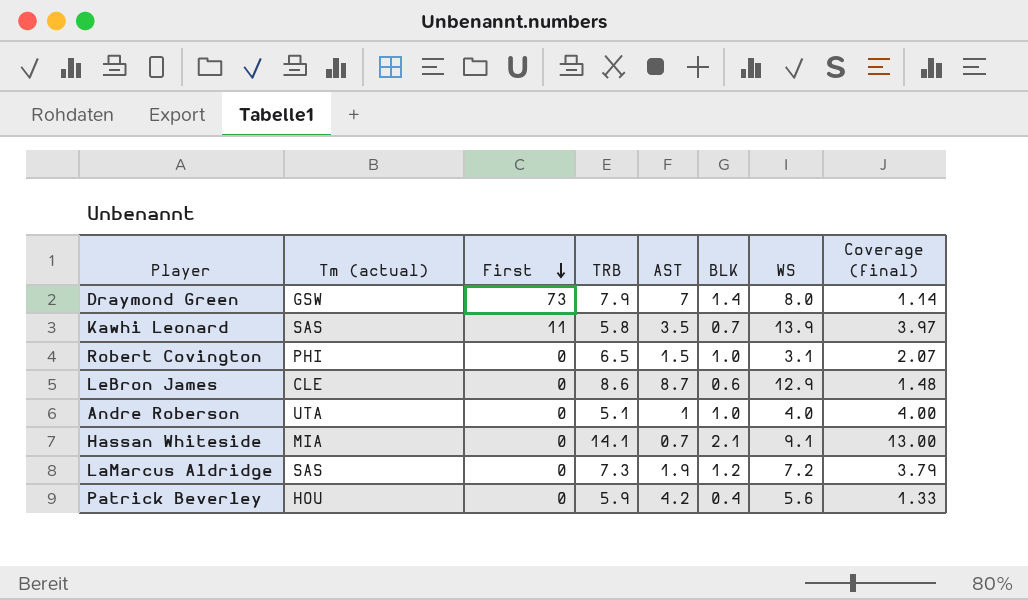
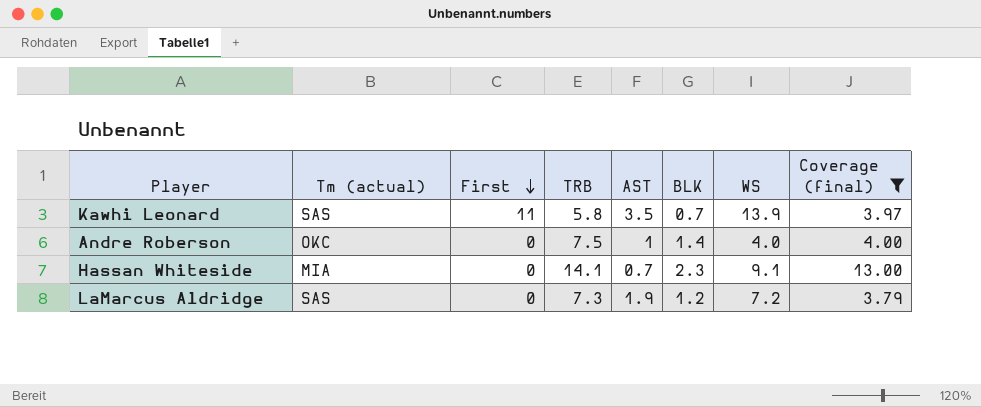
filter: none -> Coverage (final) >= 3.79
Andre Roberson | Tm (actual): UTA -> OKC
Andre Roberson | TRB: 5.1 -> 7.5
Andre Roberson | BLK: 1.0 -> 1.4
Hassan Whiteside | BLK: 2.1 -> 2.3

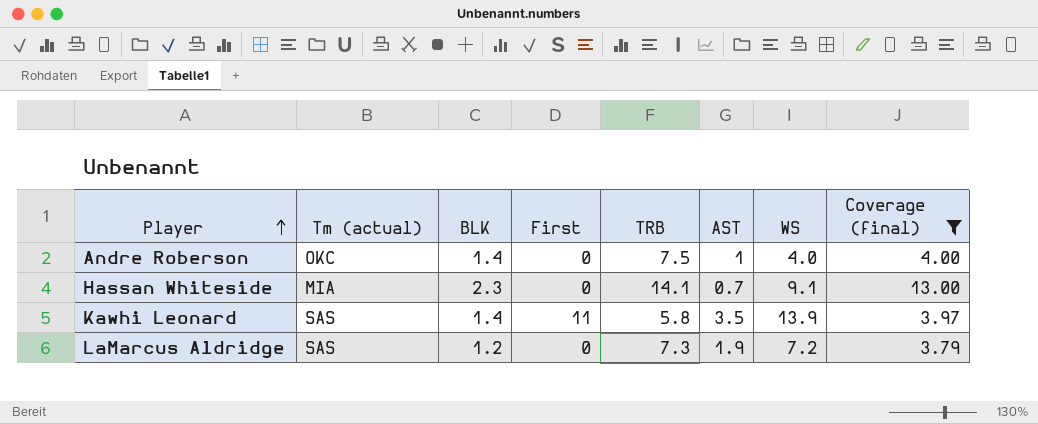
row order: First descending -> Player ascending
column BLK | position: 6 -> 3
Kawhi Leonard | BLK: 0.7 -> 1.4

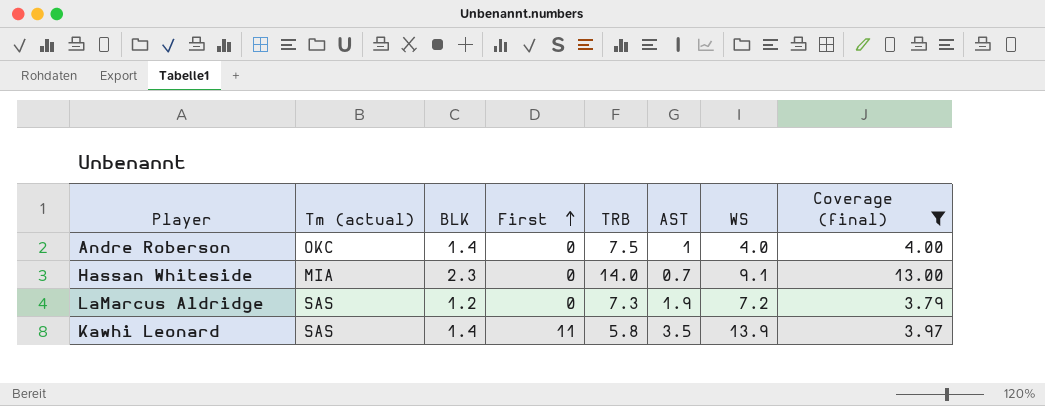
row order: Player ascending -> First ascending
Hassan Whiteside | TRB: 14.1 -> 14.0

